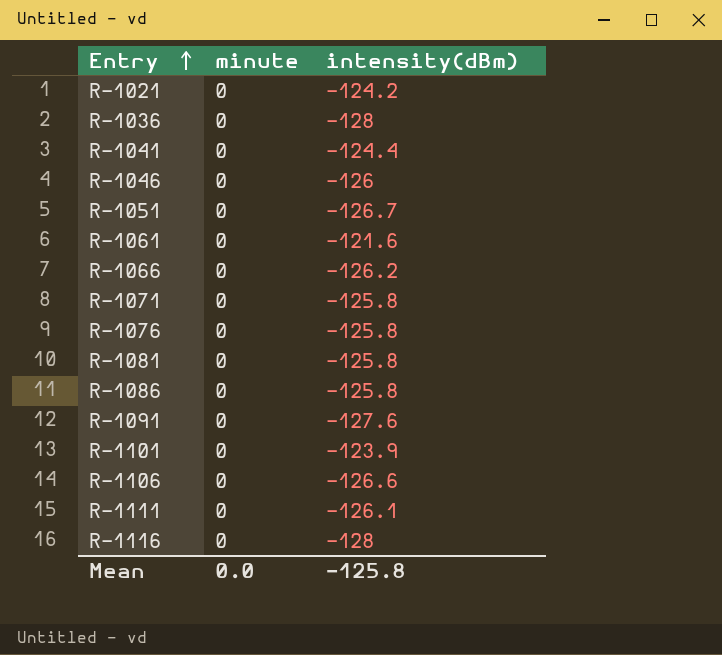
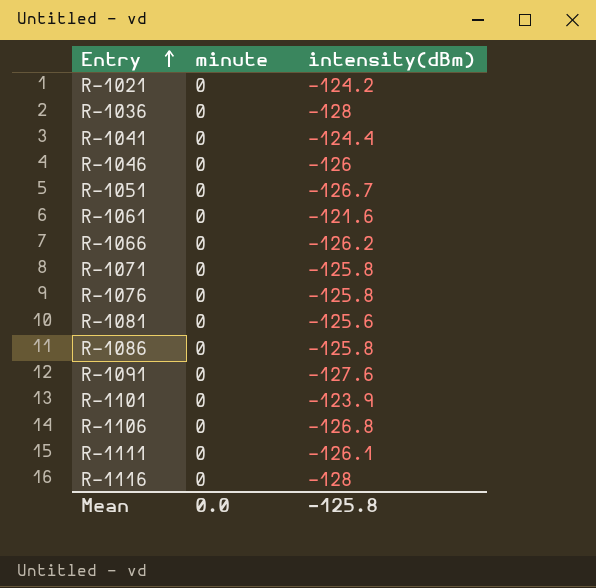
R-1081 | intensity(dBm): -125.8 -> -125.6
R-1106 | intensity(dBm): -126.6 -> -126.8

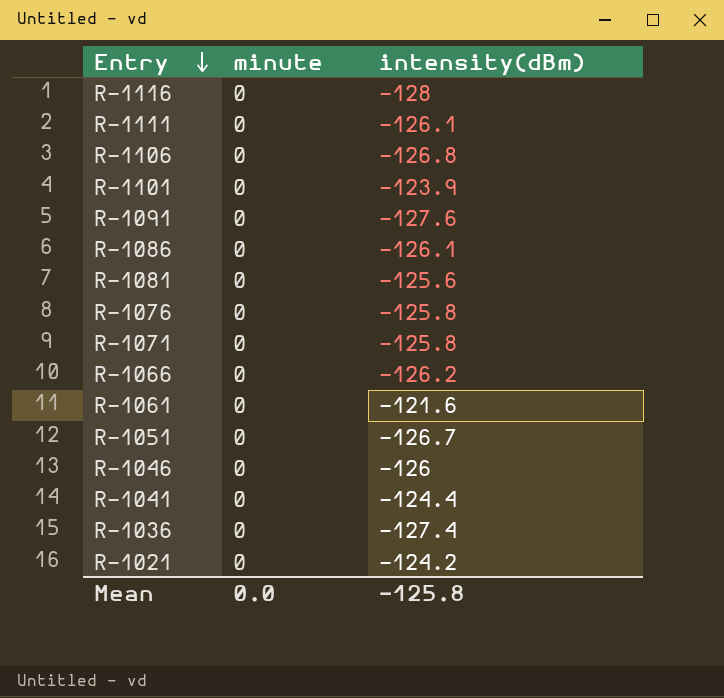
row order: Entry ascending -> Entry descending
R-1086 | intensity(dBm): -125.8 -> -126.1
R-1036 | intensity(dBm): -128 -> -127.4

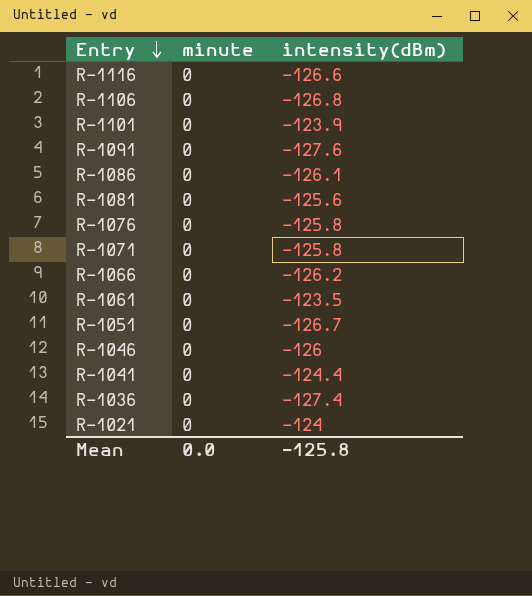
row R-1111: 0 | -126.1 -> none
R-1116 | intensity(dBm): -128 -> -126.6
R-1061 | intensity(dBm): -121.6 -> -123.5
R-1021 | intensity(dBm): -124.2 -> -124

